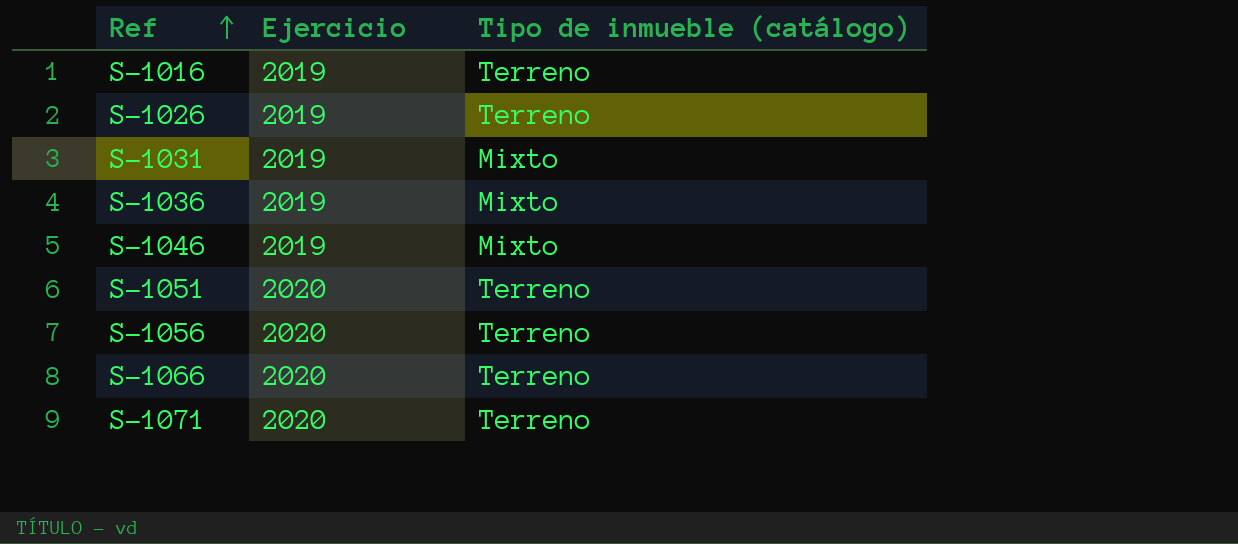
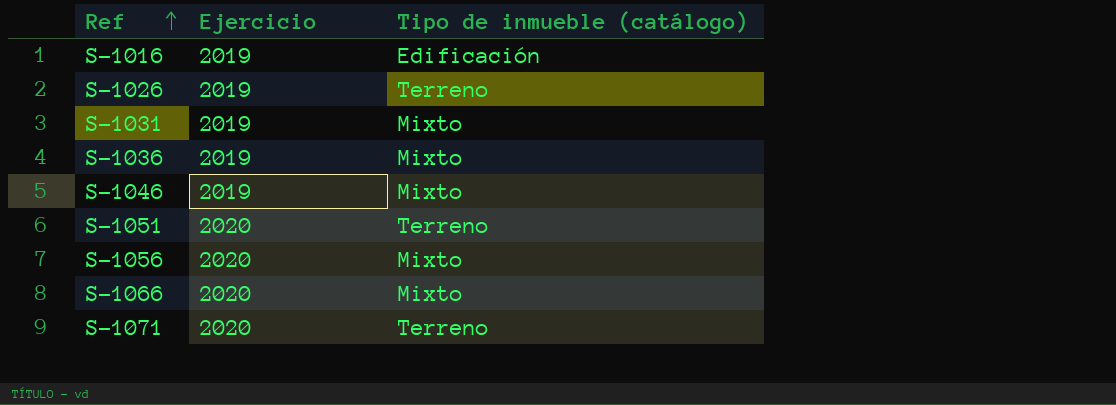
S-1016 | Tipo de inmueble (catálogo): Terreno -> Edificación
S-1056 | Tipo de inmueble (catálogo): Terreno -> Mixto
S-1066 | Tipo de inmueble (catálogo): Terreno -> Mixto

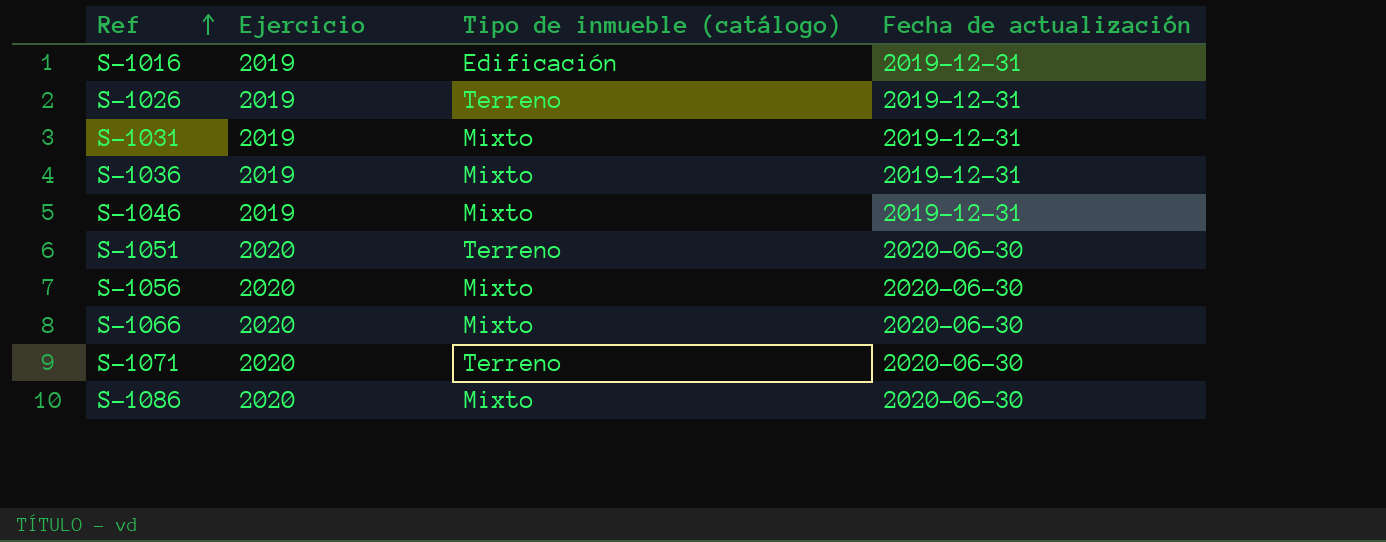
column Fecha de actualización | position: none -> 4
row S-1086: none -> 2020 | Mixto | 2020-06-30

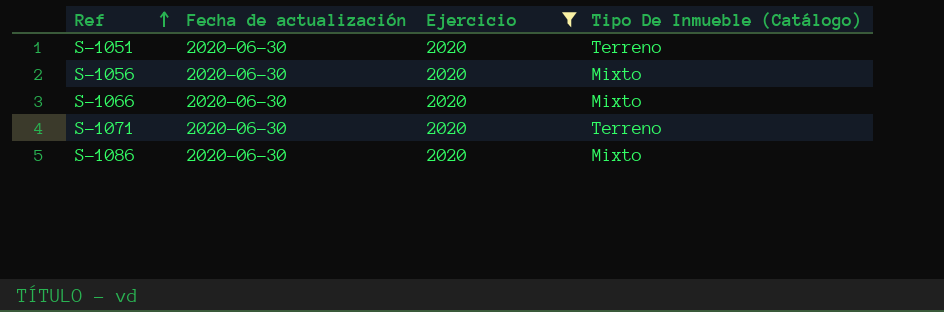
filter: none -> Ejercicio = 2020
column Fecha de actualización | position: 4 -> 2
column name: Tipo de inmueble (catálogo) -> Tipo De Inmueble (Catálogo)

